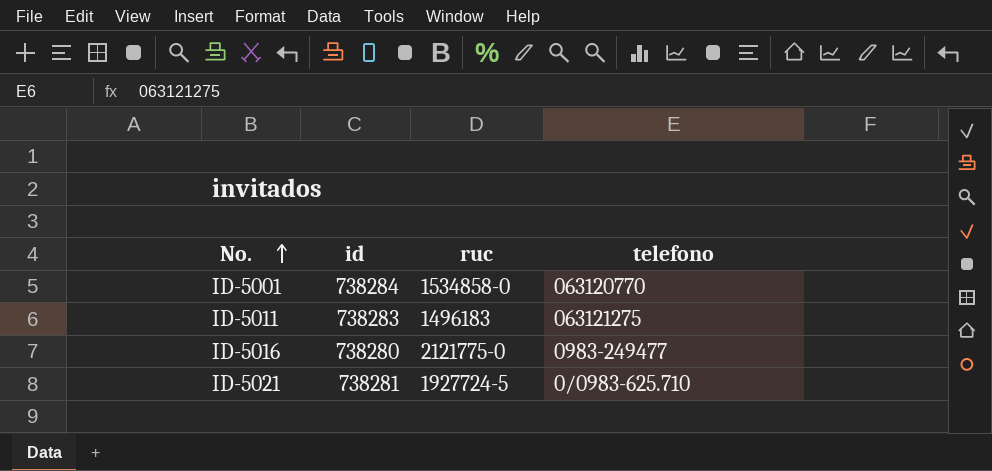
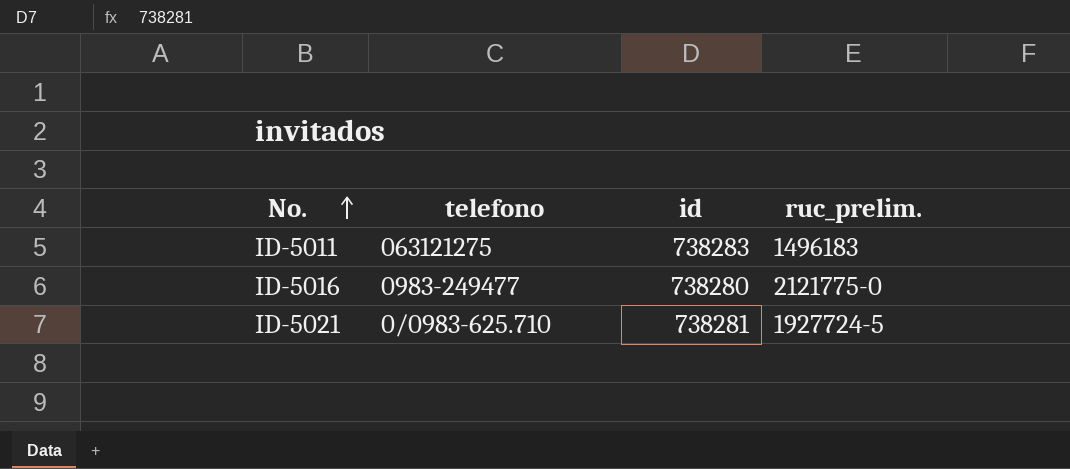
column telefono | position: 4 -> 2
column name: ruc -> ruc_prelim.
row ID-5001: 738284 | 1534858-0 | 063120770 -> none

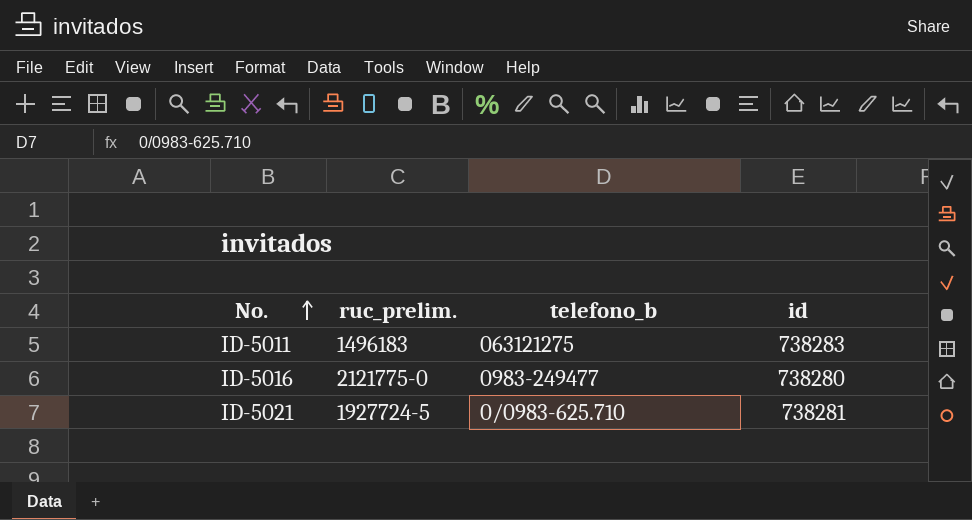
column ruc_prelim. | position: 4 -> 2
column name: telefono -> telefono_b

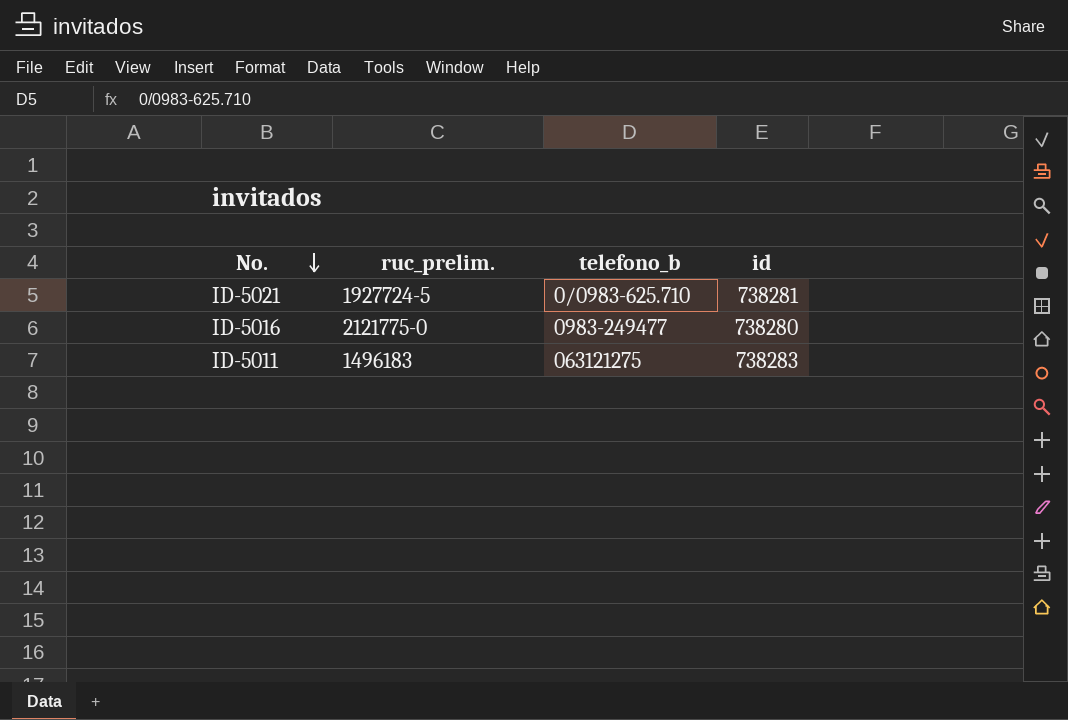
row order: No. ascending -> No. descending

